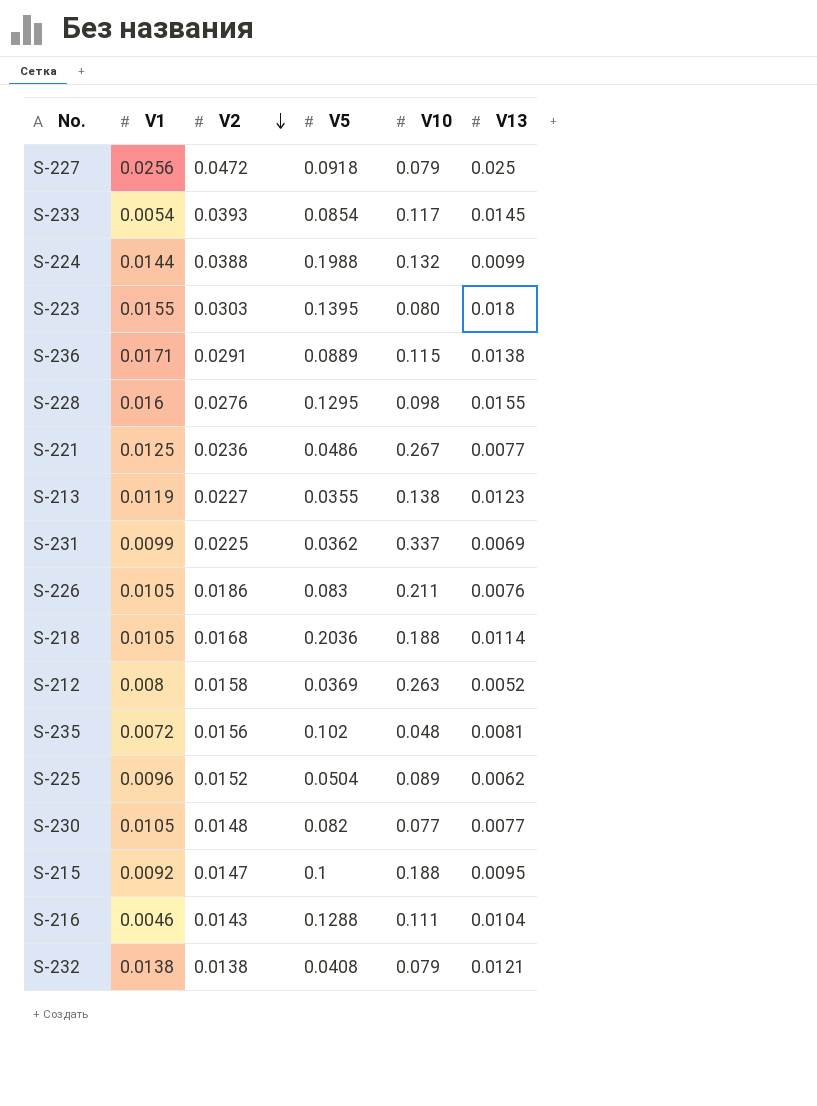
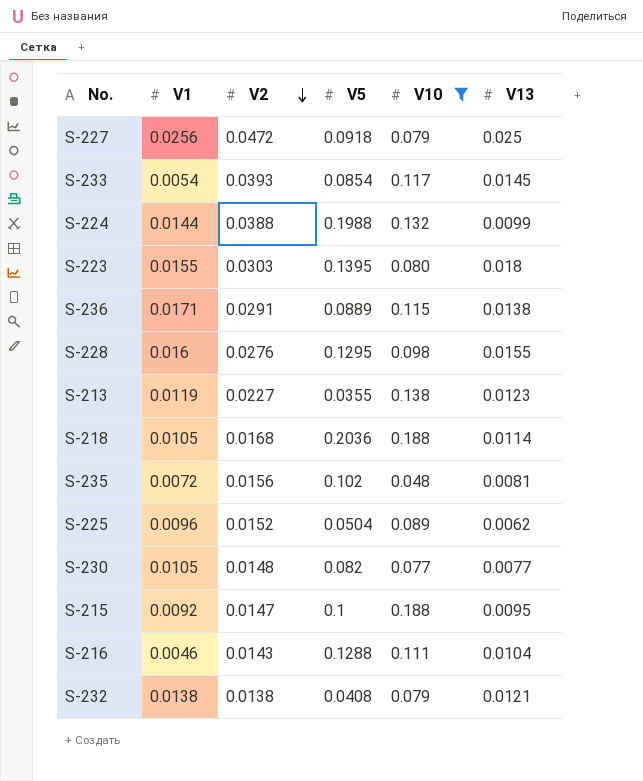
filter: none -> V10 <= 0.188

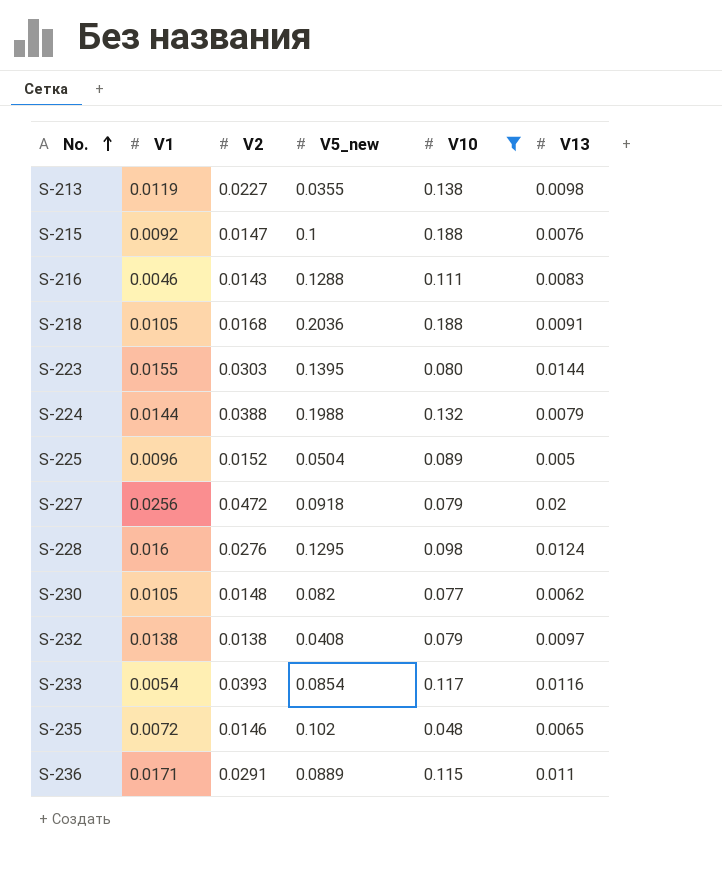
row order: V2 descending -> No. ascending
column name: V5 -> V5_new
S-213 | V13: 0.0123 -> 0.0098
S-215 | V13: 0.0095 -> 0.0076
S-216 | V13: 0.0104 -> 0.0083
S-218 | V13: 0.0114 -> 0.0091
S-223 | V13: 0.018 -> 0.0144
S-224 | V13: 0.0099 -> 0.0079
S-225 | V13: 0.0062 -> 0.005
S-227 | V13: 0.025 -> 0.02
S-228 | V13: 0.0155 -> 0.0124
S-230 | V13: 0.0077 -> 0.0062
S-232 | V13: 0.0121 -> 0.0097
S-233 | V13: 0.0145 -> 0.0116
S-235 | V2: 0.0156 -> 0.0146
S-235 | V13: 0.0081 -> 0.0065
S-236 | V13: 0.0138 -> 0.011

